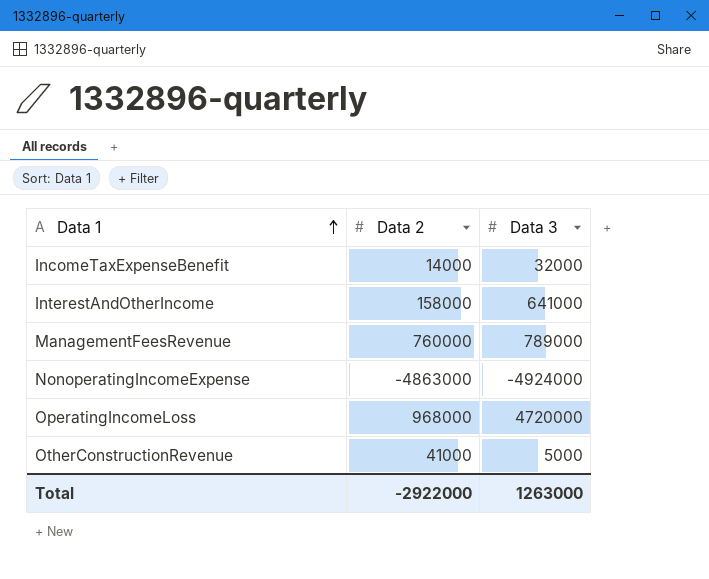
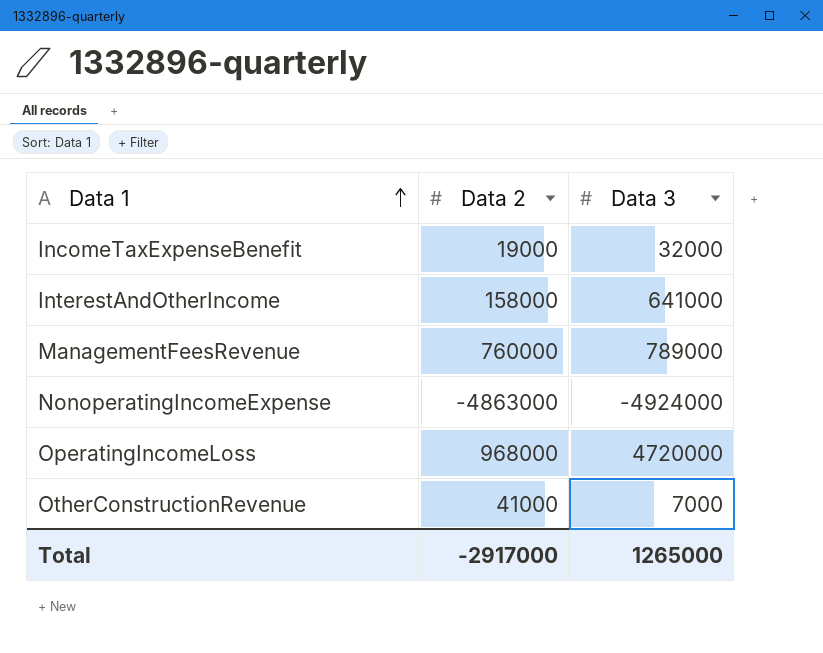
IncomeTaxExpenseBenefit | Data 2: 14000 -> 19000
OtherConstructionRevenue | Data 3: 5000 -> 7000
Total | Data 2: -2922000 -> -2917000
Total | Data 3: 1263000 -> 1265000

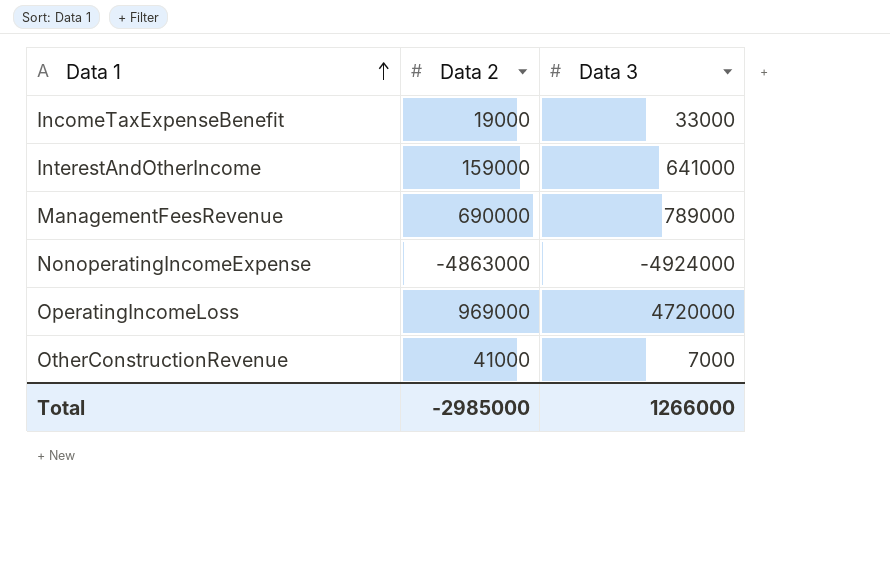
IncomeTaxExpenseBenefit | Data 3: 32000 -> 33000
InterestAndOtherIncome | Data 2: 158000 -> 159000
ManagementFeesRevenue | Data 2: 760000 -> 690000
OperatingIncomeLoss | Data 2: 968000 -> 969000
Total | Data 2: -2917000 -> -2985000
Total | Data 3: 1265000 -> 1266000

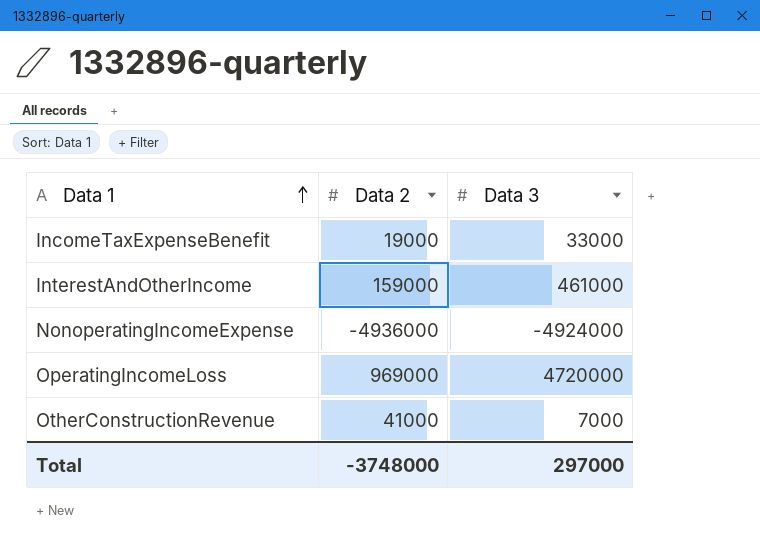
row ManagementFeesRevenue: 690000 | 789000 -> none
InterestAndOtherIncome | Data 3: 641000 -> 461000
NonoperatingIncomeExpense | Data 2: -4863000 -> -4936000
Total | Data 2: -2985000 -> -3748000
Total | Data 3: 1266000 -> 297000

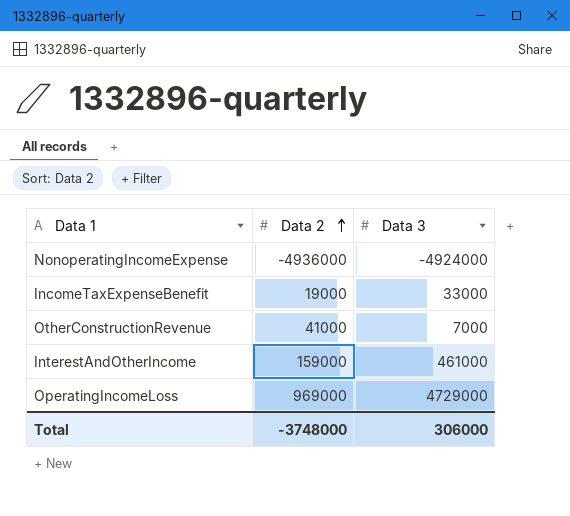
row order: Data 1 ascending -> Data 2 ascending
OperatingIncomeLoss | Data 3: 4720000 -> 4729000
Total | Data 3: 297000 -> 306000

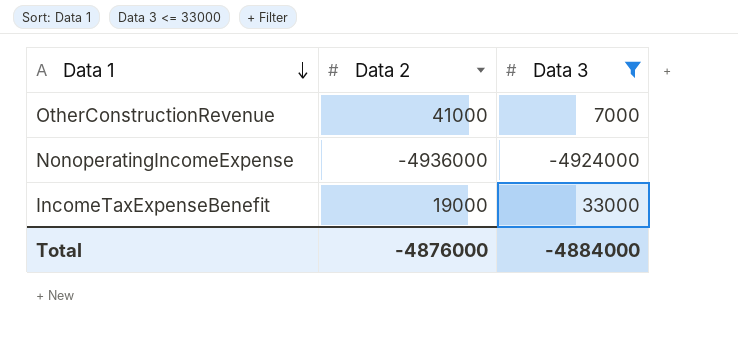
filter: none -> Data 3 <= 33000
row order: Data 2 ascending -> Data 1 descending
Total | Data 2: -3748000 -> -4876000
Total | Data 3: 306000 -> -4884000

